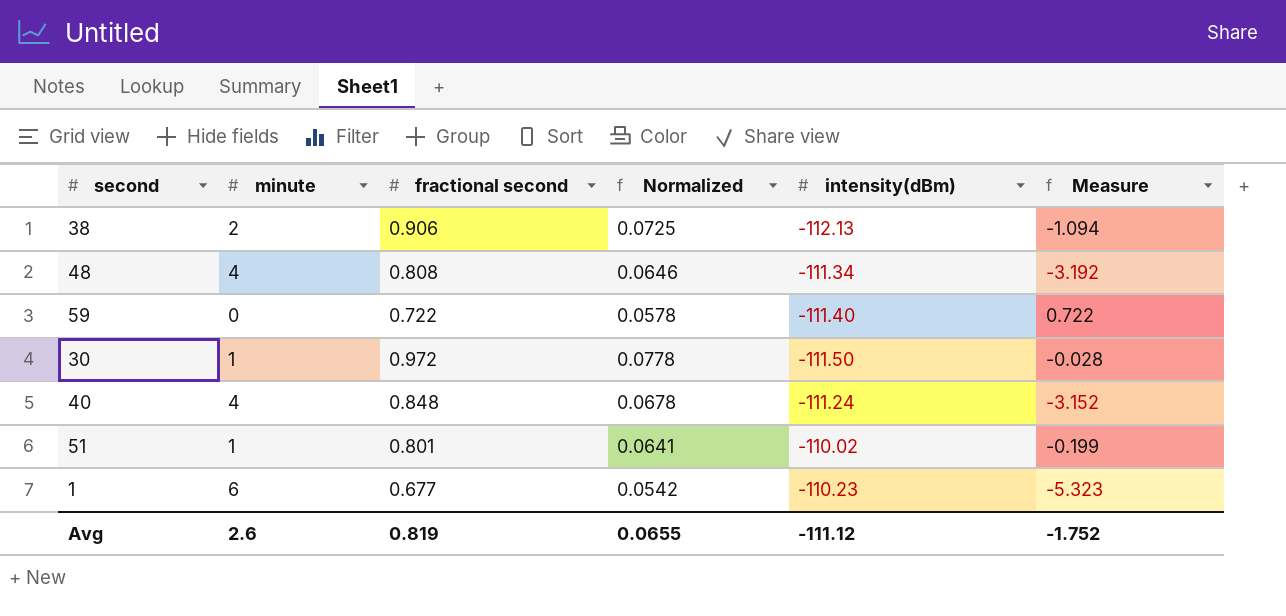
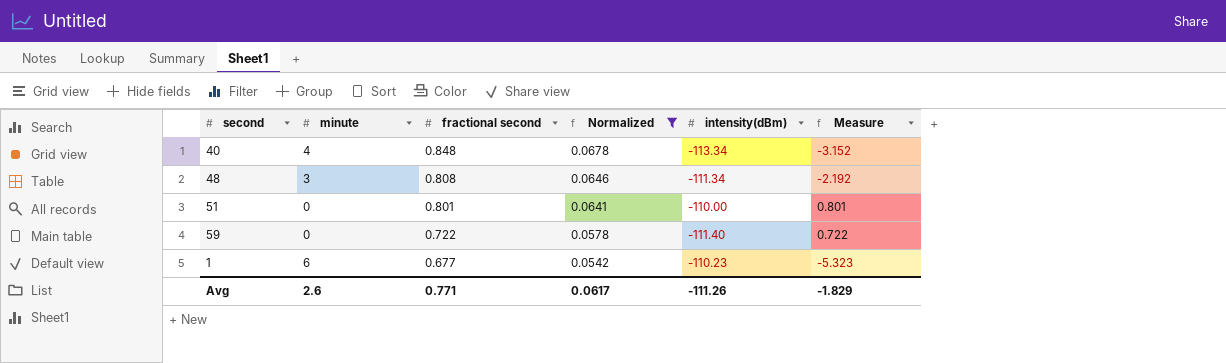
filter: none -> Normalized <= 0.0678
row order: none -> fractional second descending
40 | intensity(dBm): -111.24 -> -113.34
48 | minute: 4 -> 3
48 | Measure: -3.192 -> -2.192
51 | minute: 1 -> 0
51 | intensity(dBm): -110.02 -> -110.00
51 | Measure: -0.199 -> 0.801
Avg | fractional second: 0.819 -> 0.771
Avg | Normalized: 0.0655 -> 0.0617
Avg | intensity(dBm): -111.12 -> -111.26
Avg | Measure: -1.752 -> -1.829

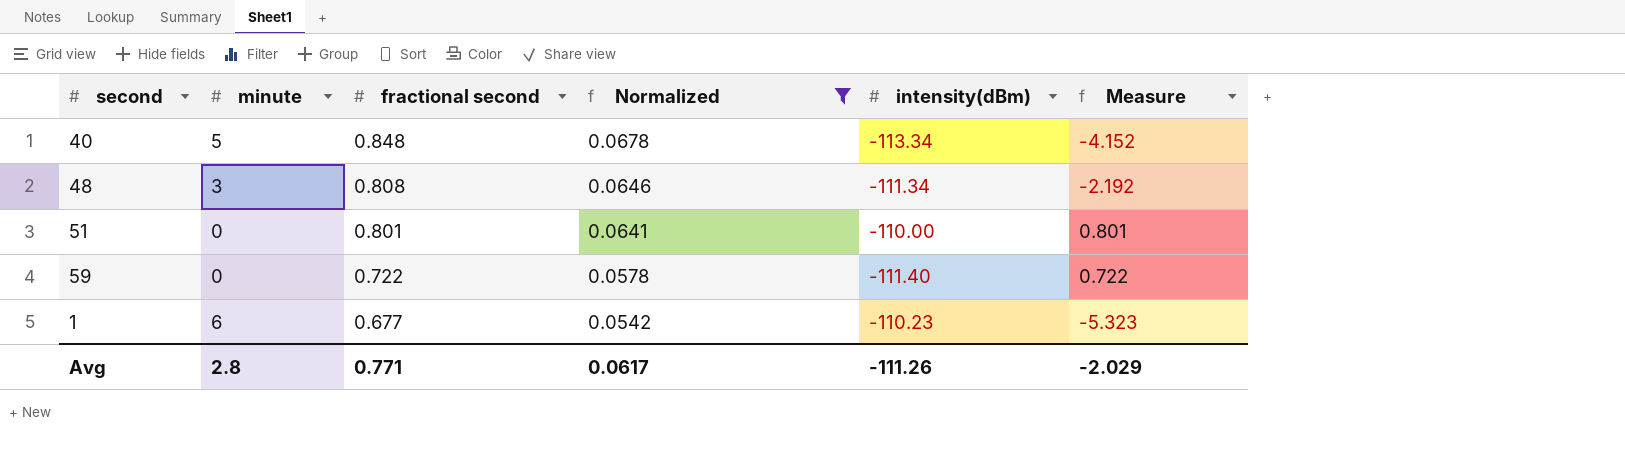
40 | minute: 4 -> 5
40 | Measure: -3.152 -> -4.152
Avg | minute: 2.6 -> 2.8
Avg | Measure: -1.829 -> -2.029

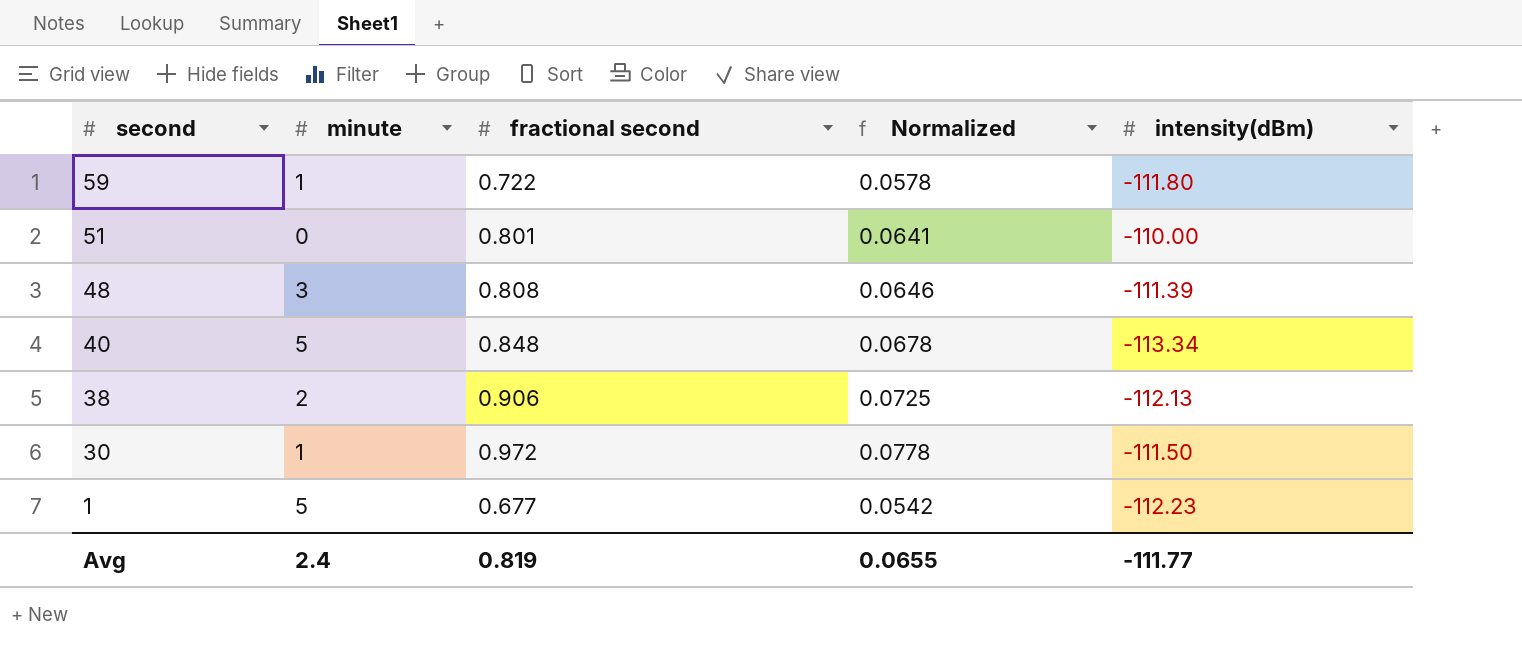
filter: Normalized <= 0.0678 -> none
row order: fractional second descending -> second descending
column Measure | formula: [fractional second] - [minute] -> none
59 | minute: 0 -> 1
59 | intensity(dBm): -111.40 -> -111.80
48 | intensity(dBm): -111.34 -> -111.39
1 | minute: 6 -> 5
1 | intensity(dBm): -110.23 -> -112.23
Avg | minute: 2.8 -> 2.4
Avg | fractional second: 0.771 -> 0.819
Avg | Normalized: 0.0617 -> 0.0655
Avg | intensity(dBm): -111.26 -> -111.77

